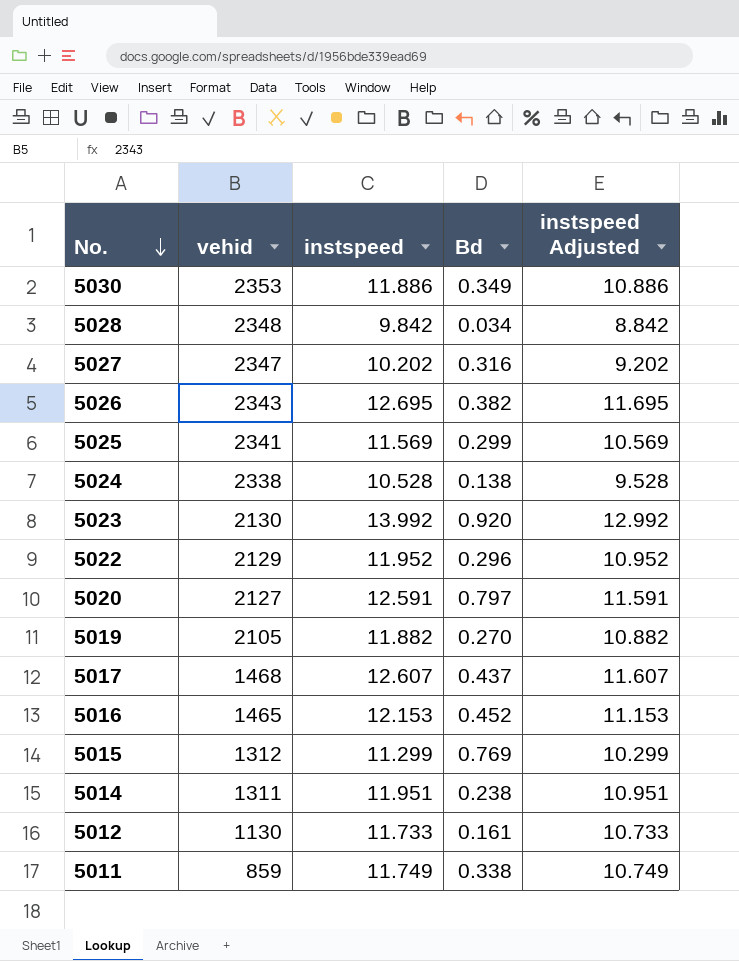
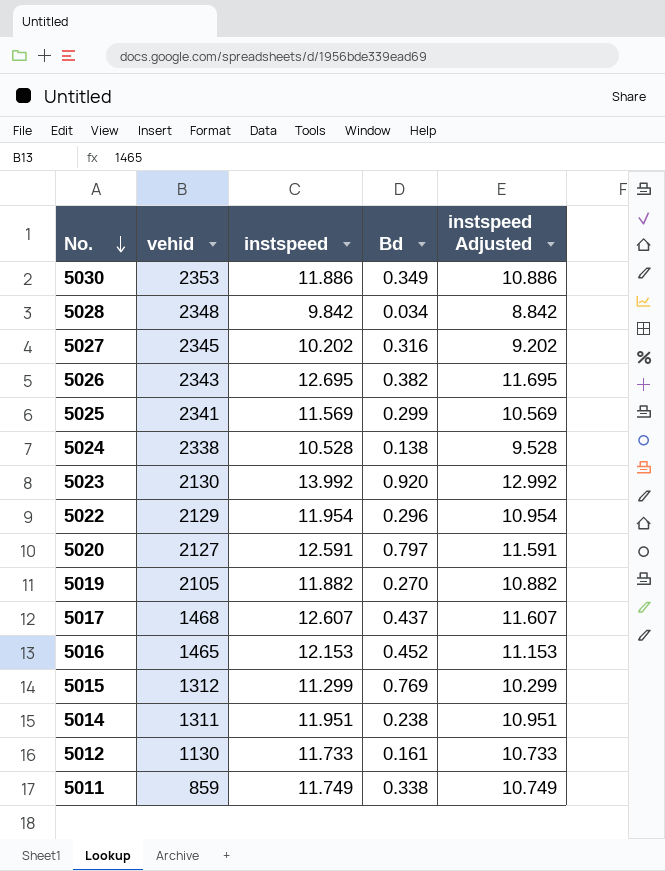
5027 | vehid: 2347 -> 2345
5022 | instspeed: 11.952 -> 11.954
5022 | instspeed Adjusted: 10.952 -> 10.954

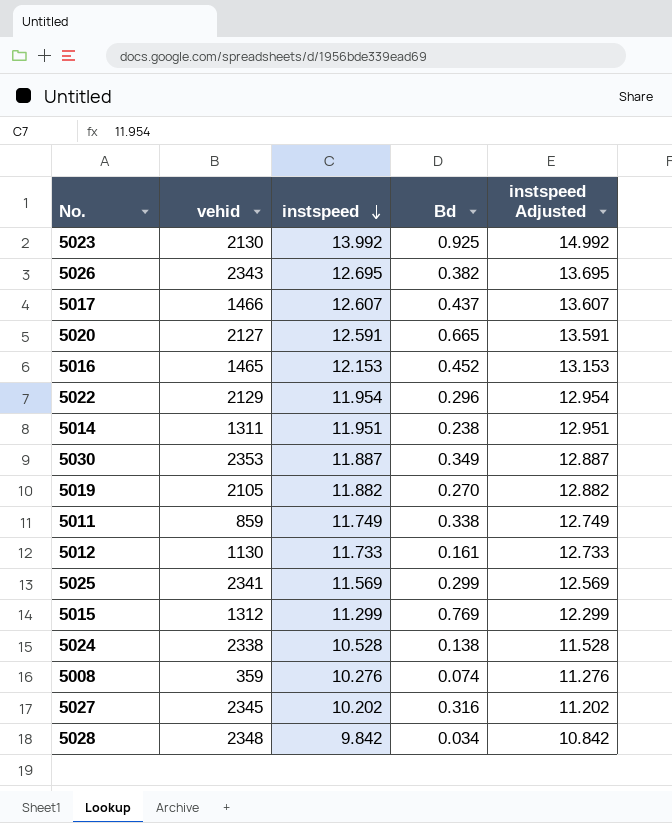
row order: No. descending -> instspeed descending
column instspeed Adjusted | formula: [instspeed] - 1 -> [instspeed] + 1
5023 | Bd: 0.920 -> 0.925
5017 | vehid: 1468 -> 1466
5020 | Bd: 0.797 -> 0.665
5030 | instspeed: 11.886 -> 11.887
row 5008: none -> 359 | 10.276 | 0.074 | 11.276

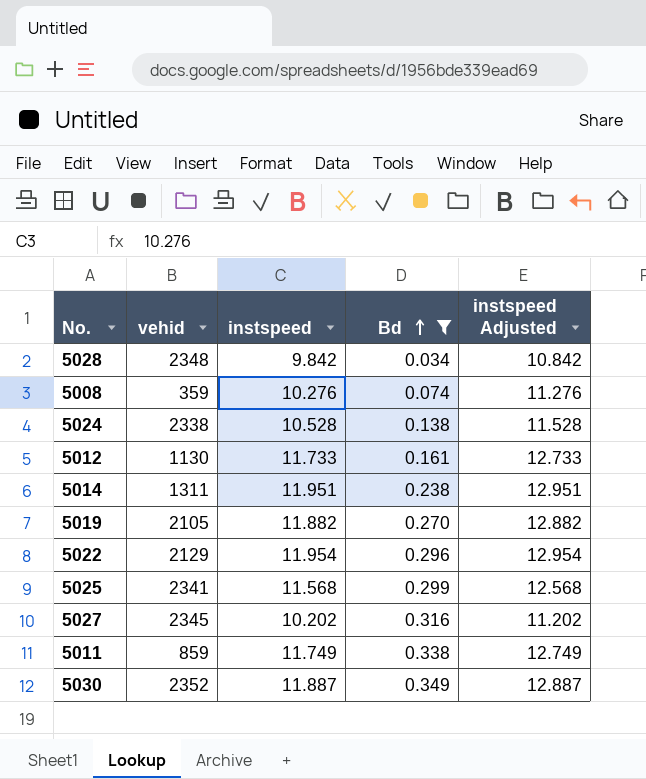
filter: none -> Bd <= 0.349
row order: instspeed descending -> Bd ascending
5025 | instspeed: 11.569 -> 11.568
5025 | instspeed Adjusted: 12.569 -> 12.568
5030 | vehid: 2353 -> 2352

